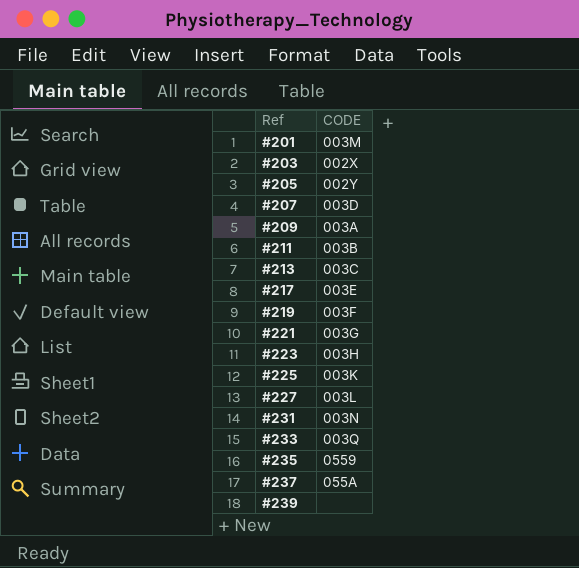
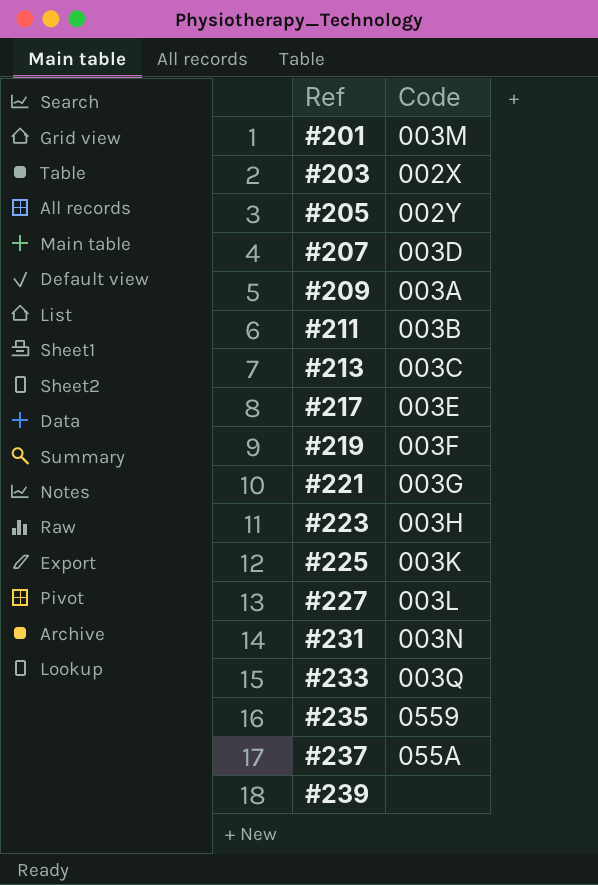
column name: CODE -> Code

